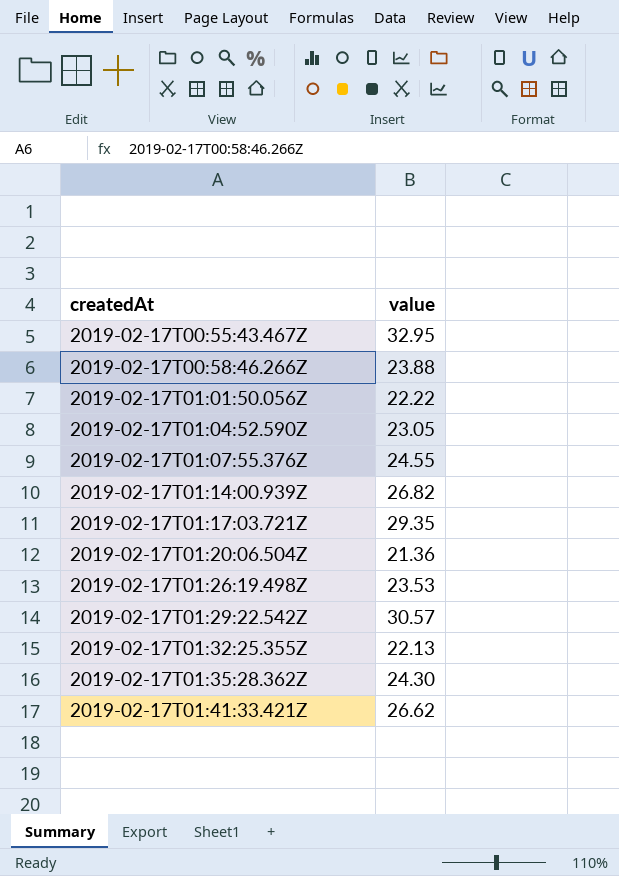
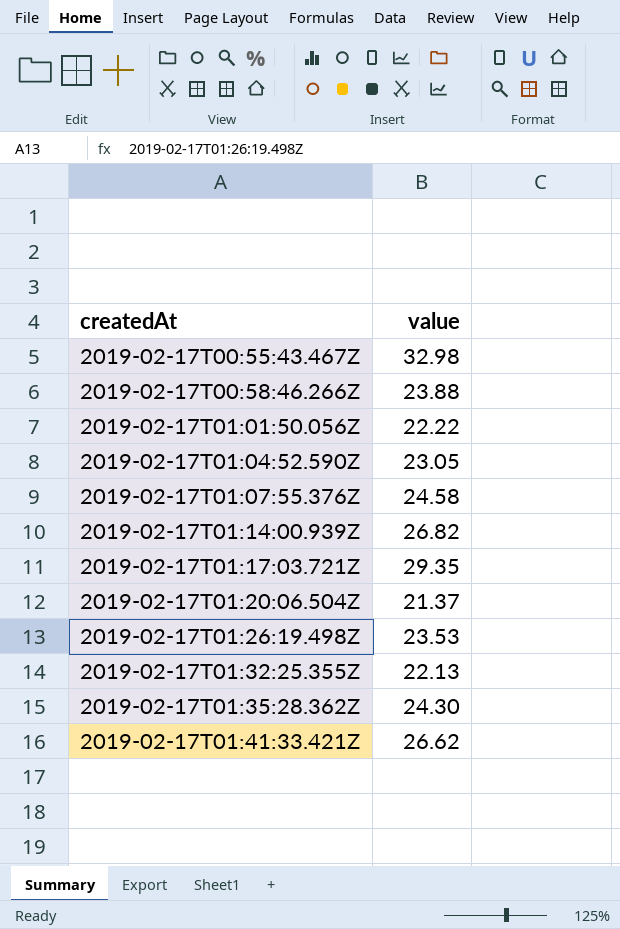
row 2019-02-17T01:29:22.542Z: 30.57 -> none
2019-02-17T00:55:43.467Z | value: 32.95 -> 32.98
2019-02-17T01:07:55.376Z | value: 24.55 -> 24.58
2019-02-17T01:20:06.504Z | value: 21.36 -> 21.37

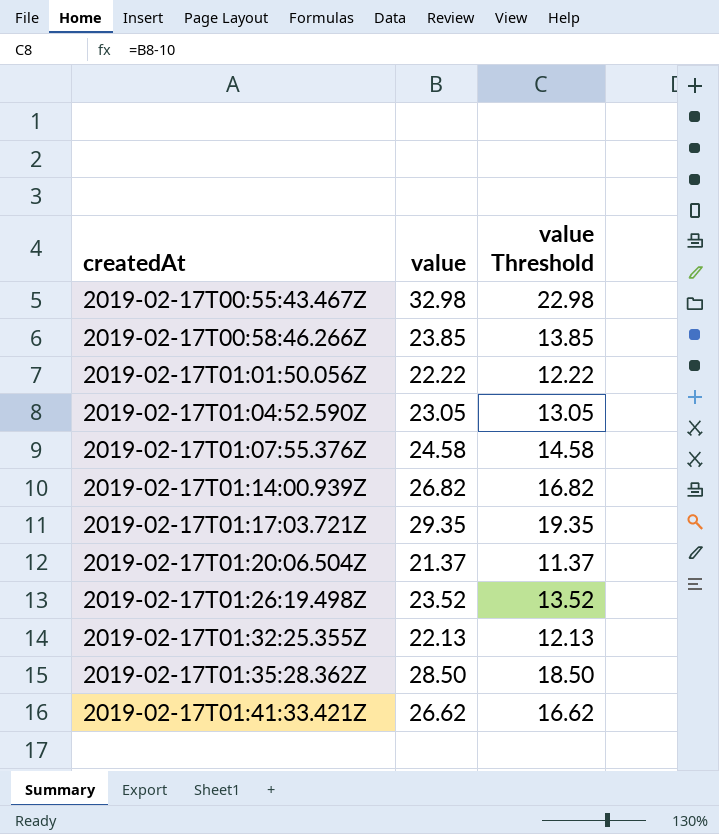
column value Threshold | formula: none -> [value] - 10
2019-02-17T00:58:46.266Z | value: 23.88 -> 23.85
2019-02-17T01:26:19.498Z | value: 23.53 -> 23.52
2019-02-17T01:35:28.362Z | value: 24.30 -> 28.50

